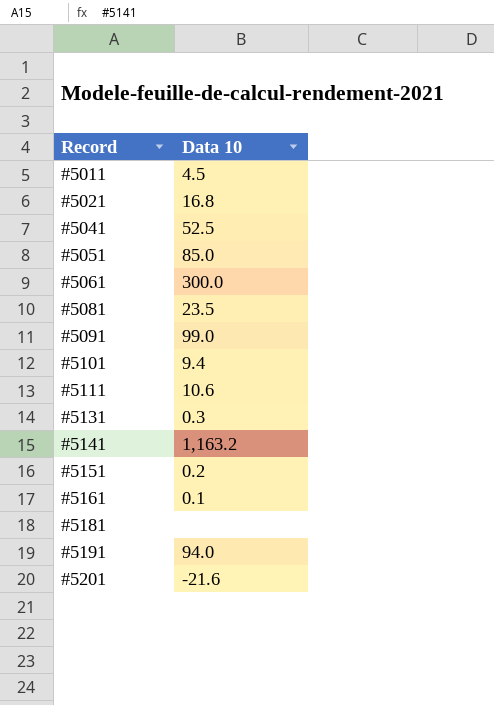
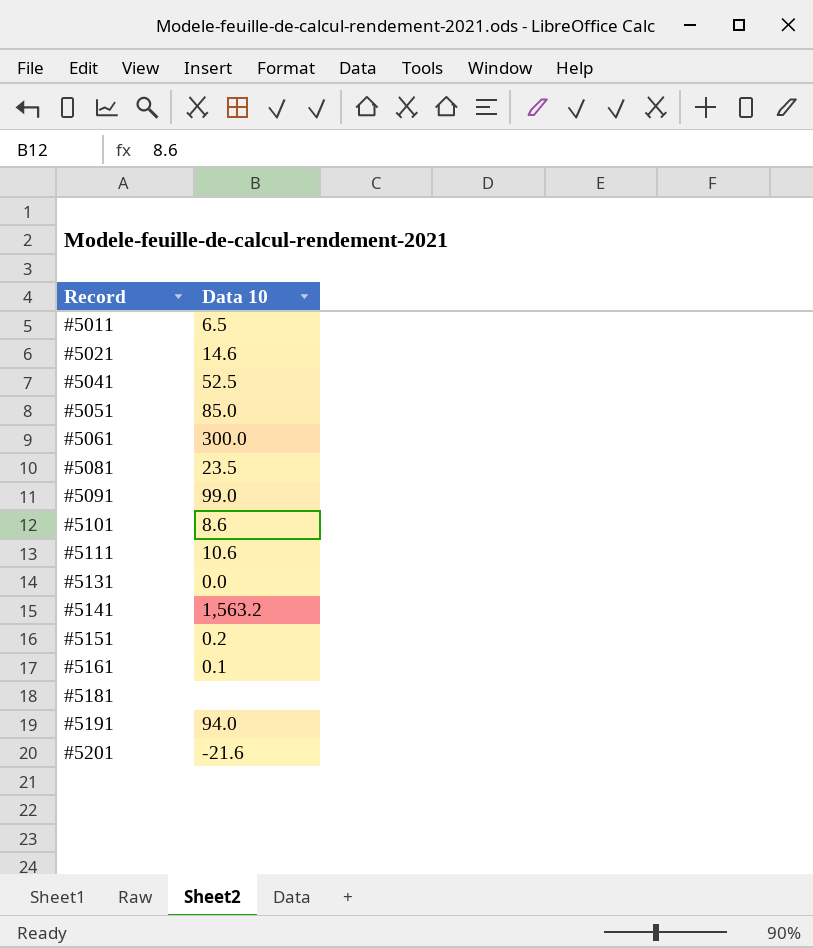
#5011 | Data 10: 4.5 -> 6.5
#5021 | Data 10: 16.8 -> 14.6
#5101 | Data 10: 9.4 -> 8.6
#5131 | Data 10: 0.3 -> 0.0
#5141 | Data 10: 1,163.2 -> 1,563.2

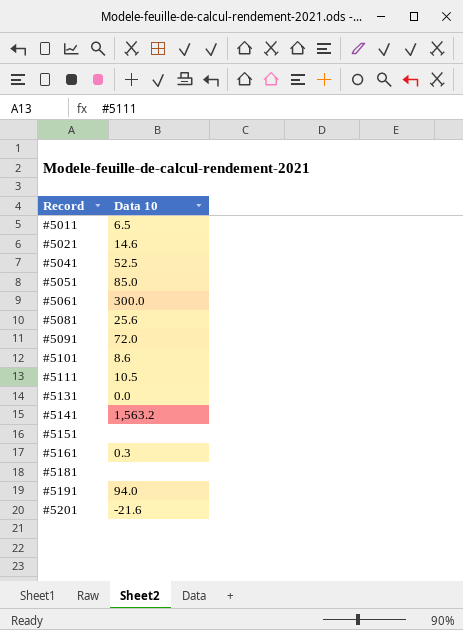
#5081 | Data 10: 23.5 -> 25.6
#5091 | Data 10: 99.0 -> 72.0
#5111 | Data 10: 10.6 -> 10.5
#5151 | Data 10: 0.2 -> none
#5161 | Data 10: 0.1 -> 0.3

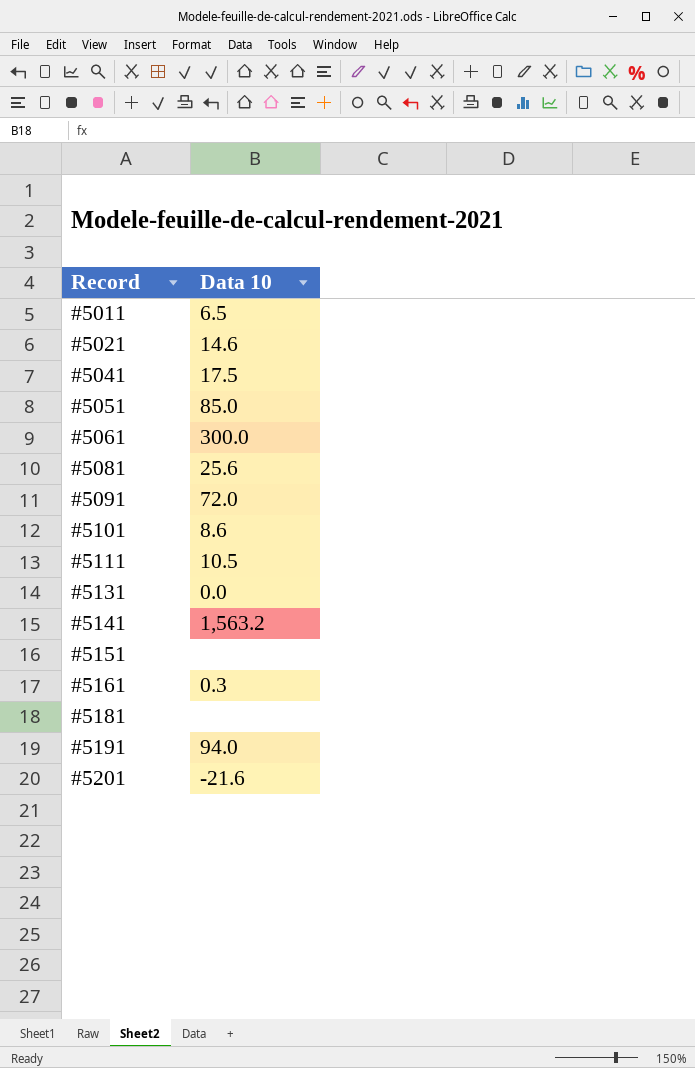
#5041 | Data 10: 52.5 -> 17.5

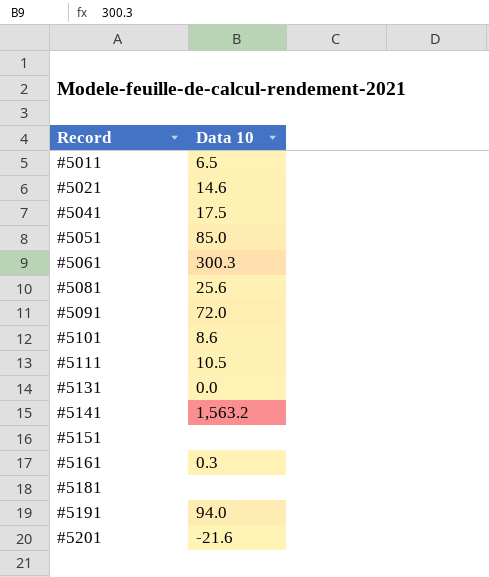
#5061 | Data 10: 300.0 -> 300.3

